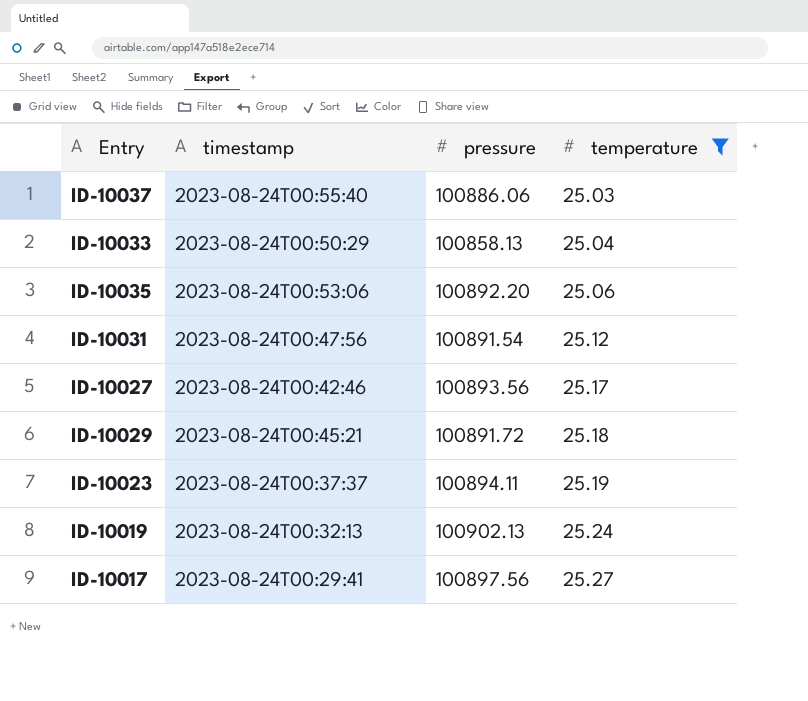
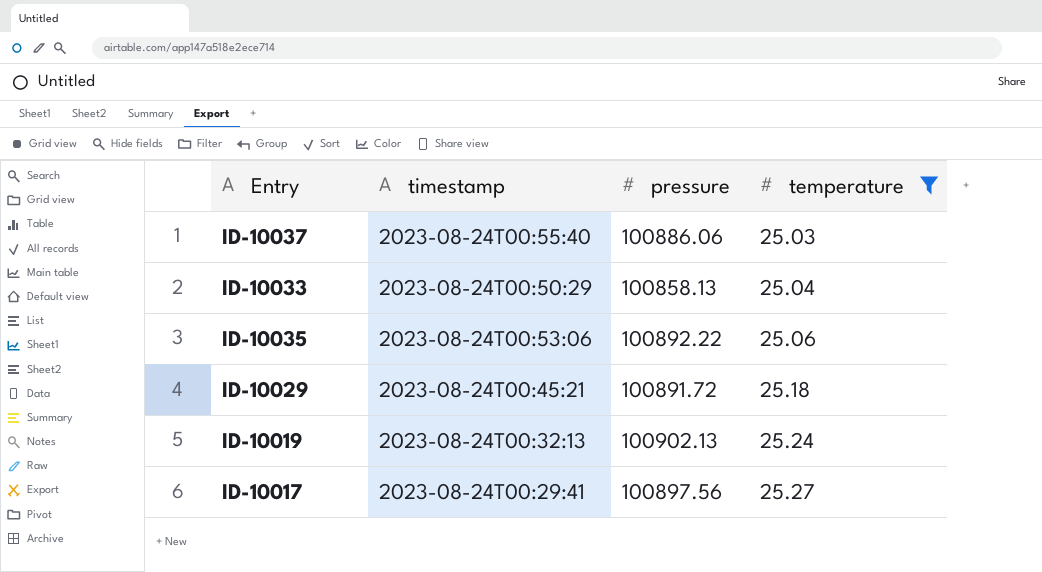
row ID-10031: 2023-08-24T00:47:56 | 100891.54 | 25.12 -> none
row ID-10027: 2023-08-24T00:42:46 | 100893.56 | 25.17 -> none
row ID-10023: 2023-08-24T00:37:37 | 100894.11 | 25.19 -> none
ID-10035 | pressure: 100892.20 -> 100892.22

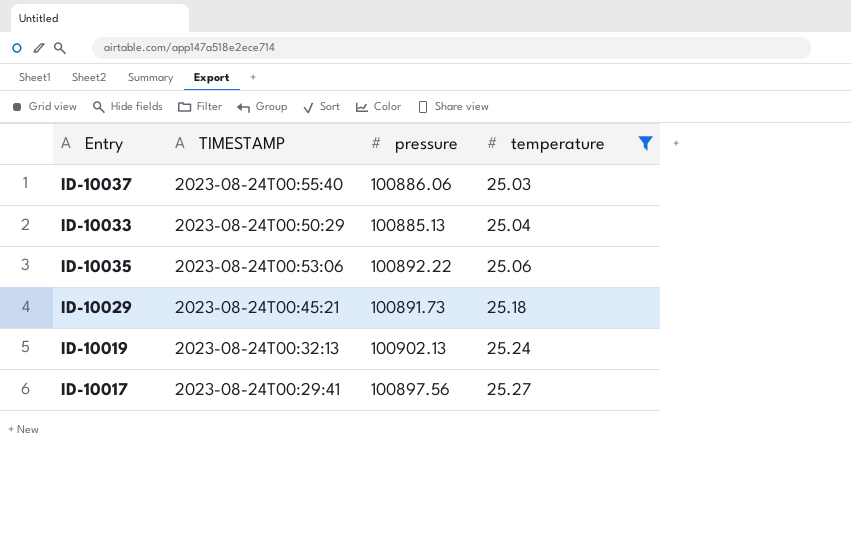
column name: timestamp -> TIMESTAMP
ID-10033 | pressure: 100858.13 -> 100885.13
ID-10029 | pressure: 100891.72 -> 100891.73

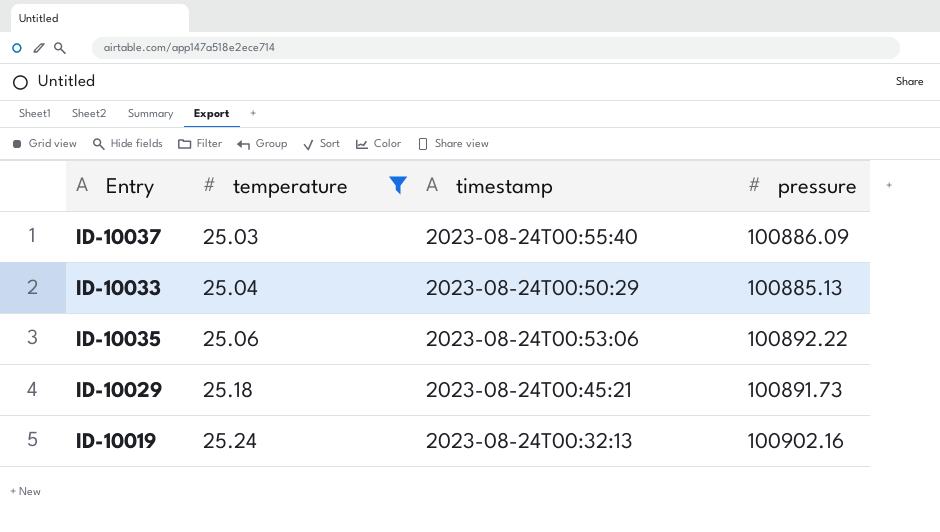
column temperature | position: 4 -> 2
column name: TIMESTAMP -> timestamp
row ID-10017: 2023-08-24T00:29:41 | 100897.56 | 25.27 -> none
ID-10037 | pressure: 100886.06 -> 100886.09
ID-10019 | pressure: 100902.13 -> 100902.16

